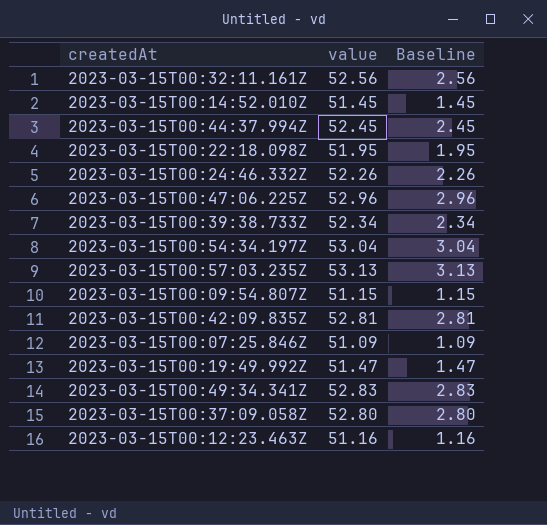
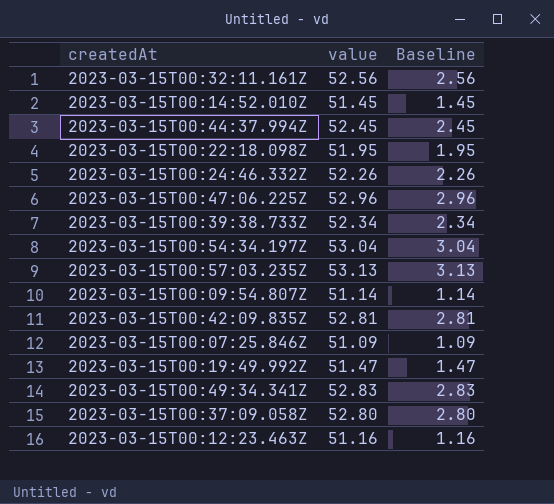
2023-03-15T00:09:54.807Z | value: 51.15 -> 51.14
2023-03-15T00:09:54.807Z | Baseline: 1.15 -> 1.14

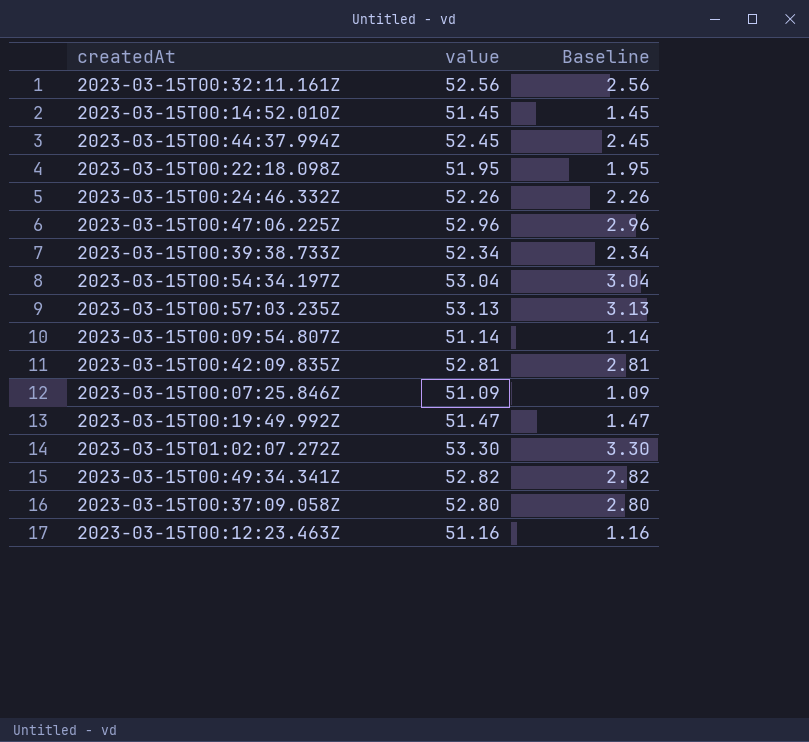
row 2023-03-15T01:02:07.272Z: none -> 53.30 | 3.30
2023-03-15T00:49:34.341Z | value: 52.83 -> 52.82
2023-03-15T00:49:34.341Z | Baseline: 2.83 -> 2.82

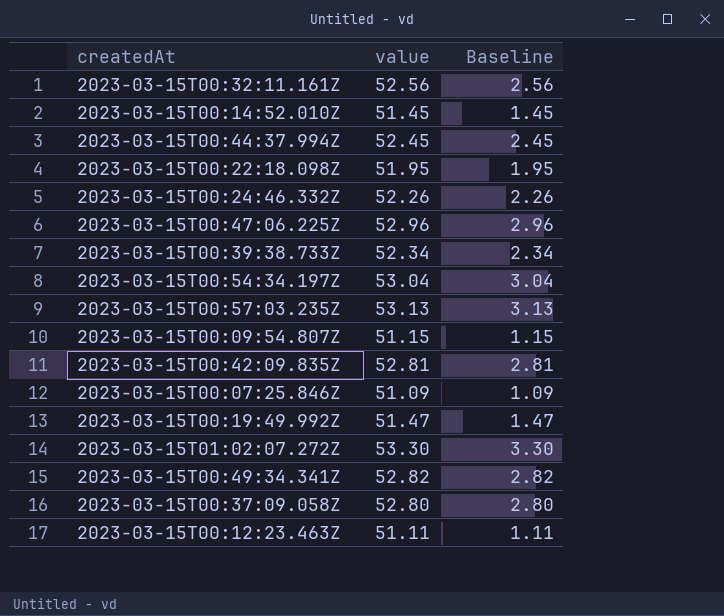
2023-03-15T00:09:54.807Z | value: 51.14 -> 51.15
2023-03-15T00:09:54.807Z | Baseline: 1.14 -> 1.15
2023-03-15T00:12:23.463Z | value: 51.16 -> 51.11
2023-03-15T00:12:23.463Z | Baseline: 1.16 -> 1.11

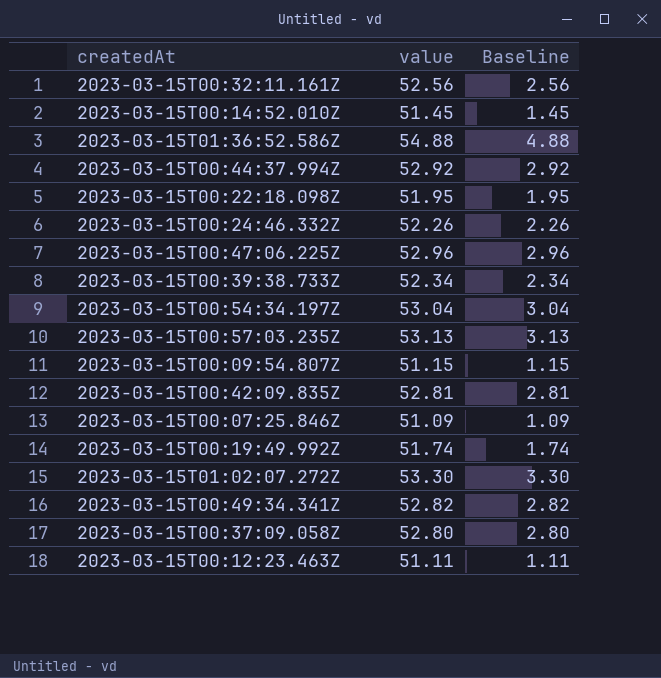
row 2023-03-15T01:36:52.586Z: none -> 54.88 | 4.88
2023-03-15T00:44:37.994Z | value: 52.45 -> 52.92
2023-03-15T00:44:37.994Z | Baseline: 2.45 -> 2.92
2023-03-15T00:19:49.992Z | value: 51.47 -> 51.74
2023-03-15T00:19:49.992Z | Baseline: 1.47 -> 1.74

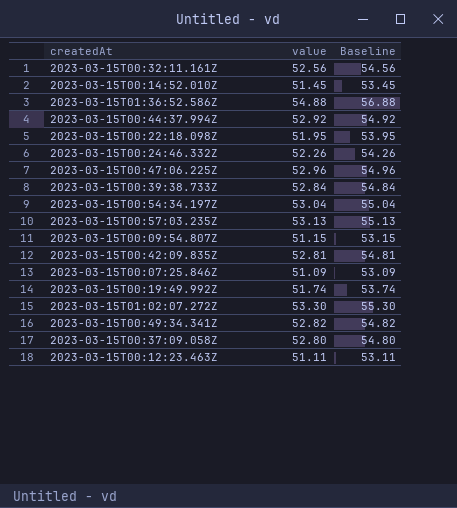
column Baseline | formula: [value] - 50 -> [value] + 2
2023-03-15T00:39:38.733Z | value: 52.34 -> 52.84

